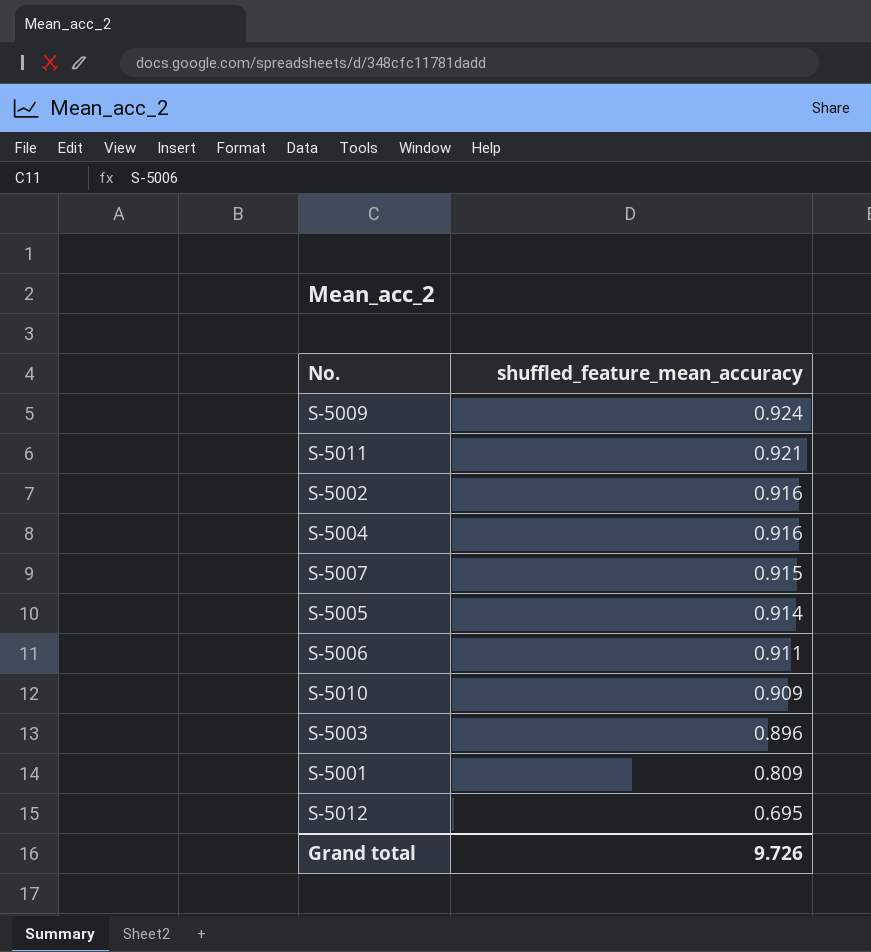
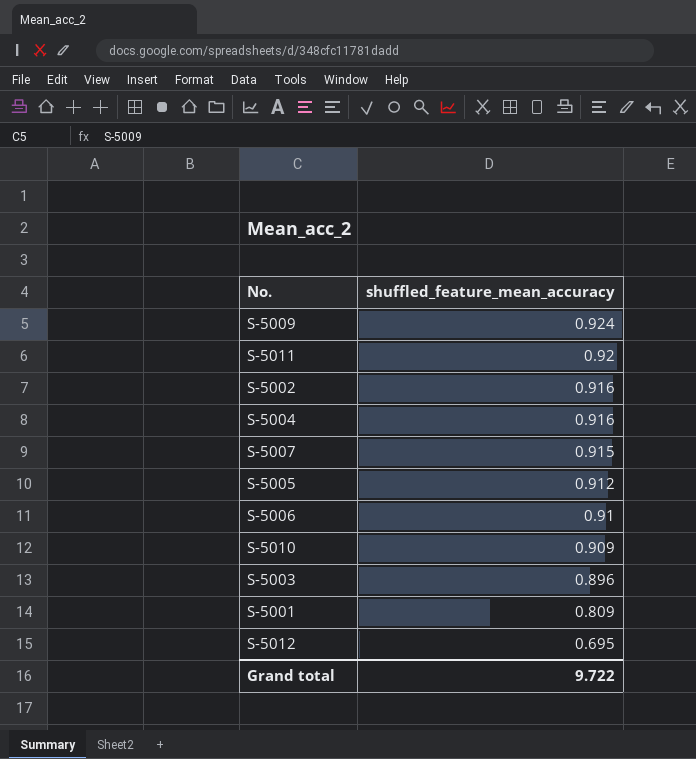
S-5011 | shuffled_feature_mean_accuracy: 0.921 -> 0.92
S-5005 | shuffled_feature_mean_accuracy: 0.914 -> 0.912
S-5006 | shuffled_feature_mean_accuracy: 0.911 -> 0.91
Grand total | shuffled_feature_mean_accuracy: 9.726 -> 9.722

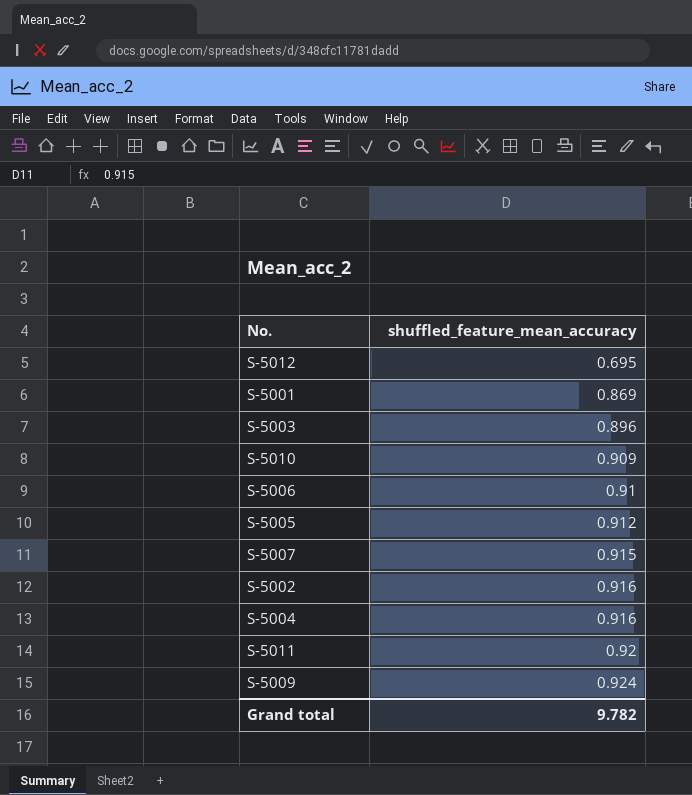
row order: shuffled_feature_mean_accuracy descending -> shuffled_feature_mean_accuracy ascending
S-5001 | shuffled_feature_mean_accuracy: 0.809 -> 0.869
Grand total | shuffled_feature_mean_accuracy: 9.722 -> 9.782

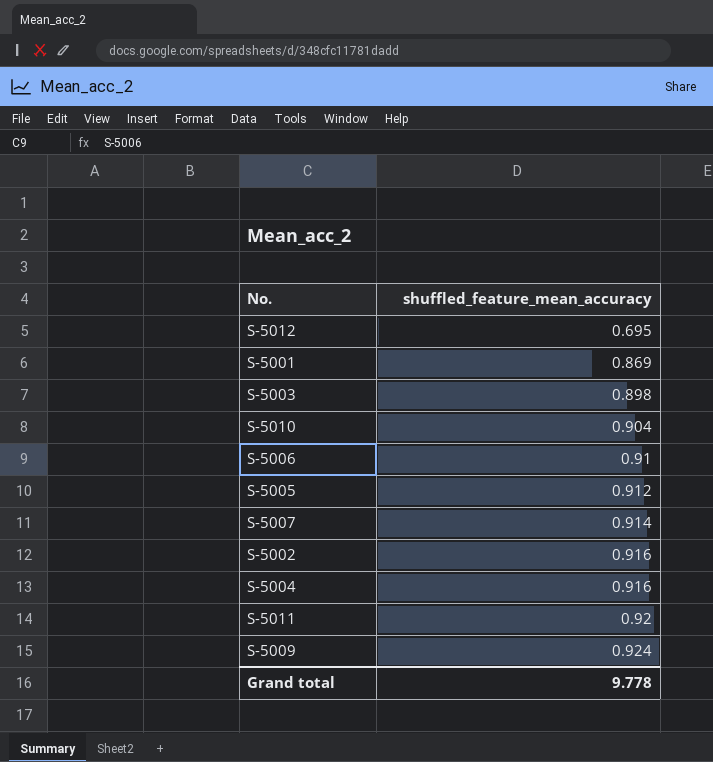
S-5003 | shuffled_feature_mean_accuracy: 0.896 -> 0.898
S-5010 | shuffled_feature_mean_accuracy: 0.909 -> 0.904
S-5007 | shuffled_feature_mean_accuracy: 0.915 -> 0.914
Grand total | shuffled_feature_mean_accuracy: 9.782 -> 9.778

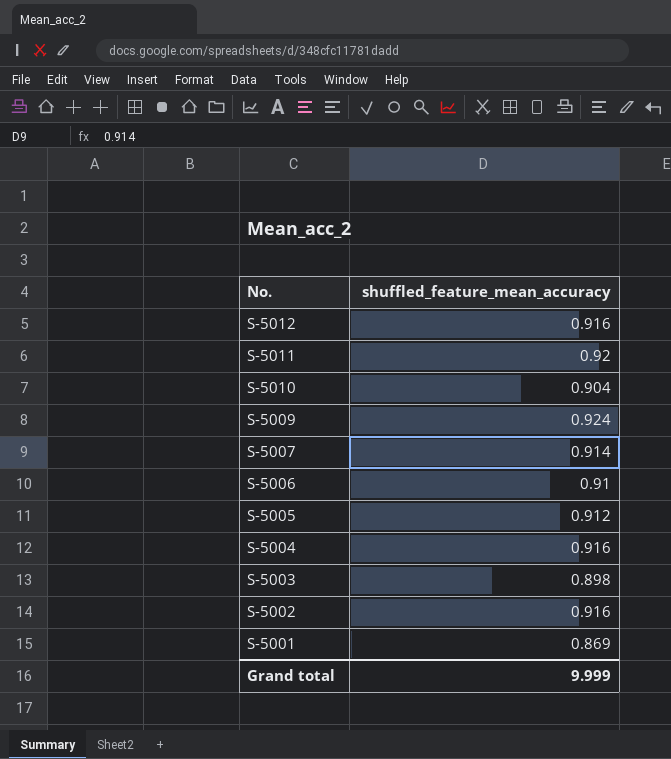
row order: shuffled_feature_mean_accuracy ascending -> No. descending
S-5012 | shuffled_feature_mean_accuracy: 0.695 -> 0.916
Grand total | shuffled_feature_mean_accuracy: 9.778 -> 9.999

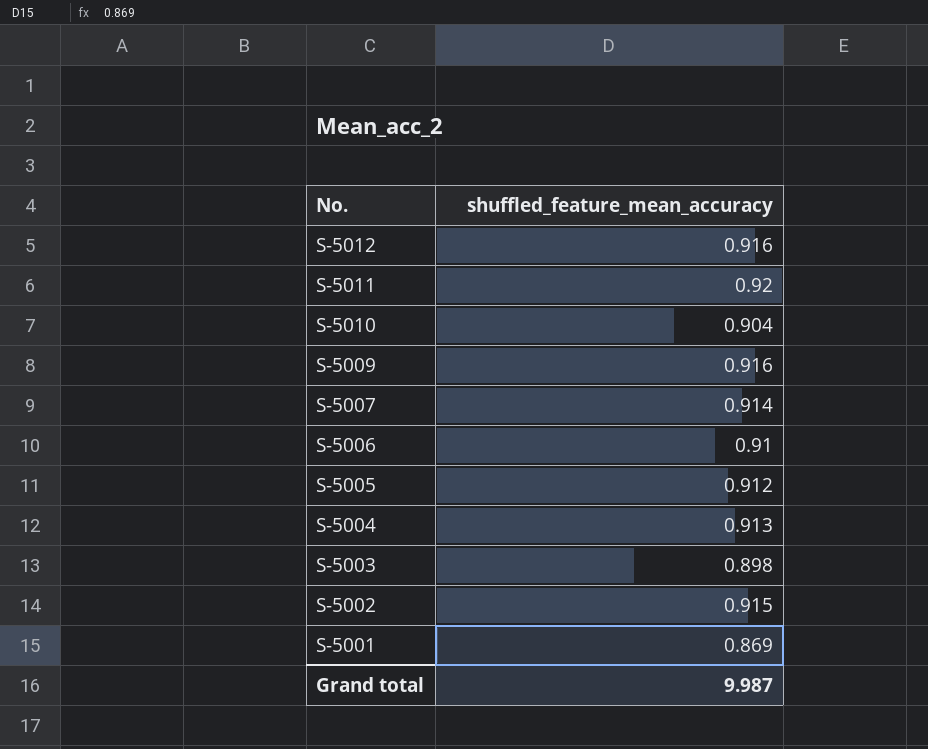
S-5009 | shuffled_feature_mean_accuracy: 0.924 -> 0.916
S-5004 | shuffled_feature_mean_accuracy: 0.916 -> 0.913
S-5002 | shuffled_feature_mean_accuracy: 0.916 -> 0.915
Grand total | shuffled_feature_mean_accuracy: 9.999 -> 9.987

